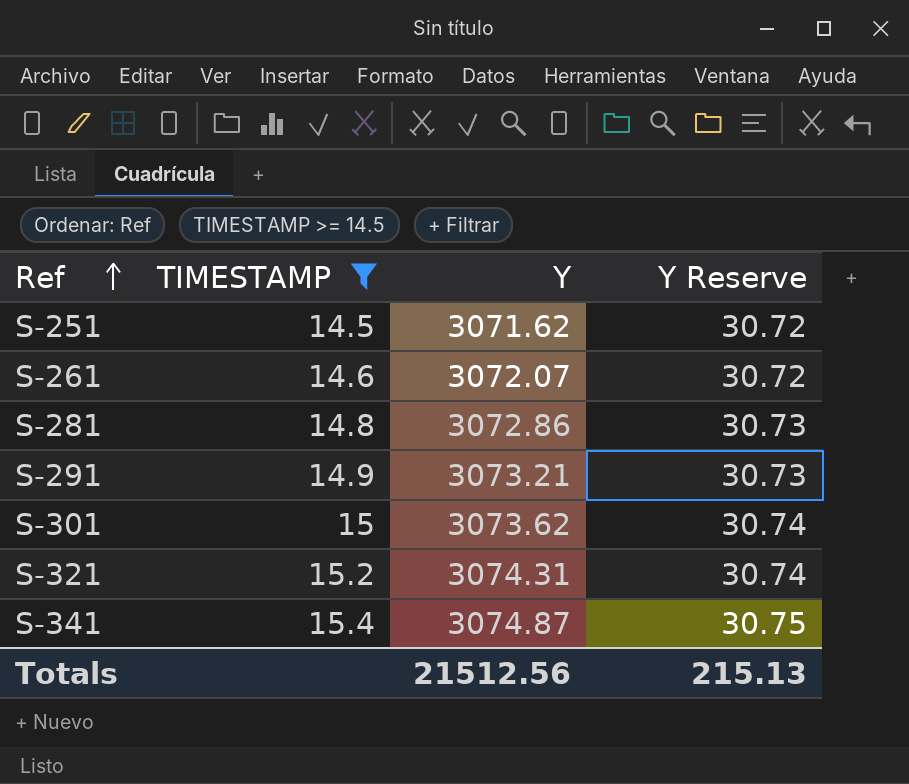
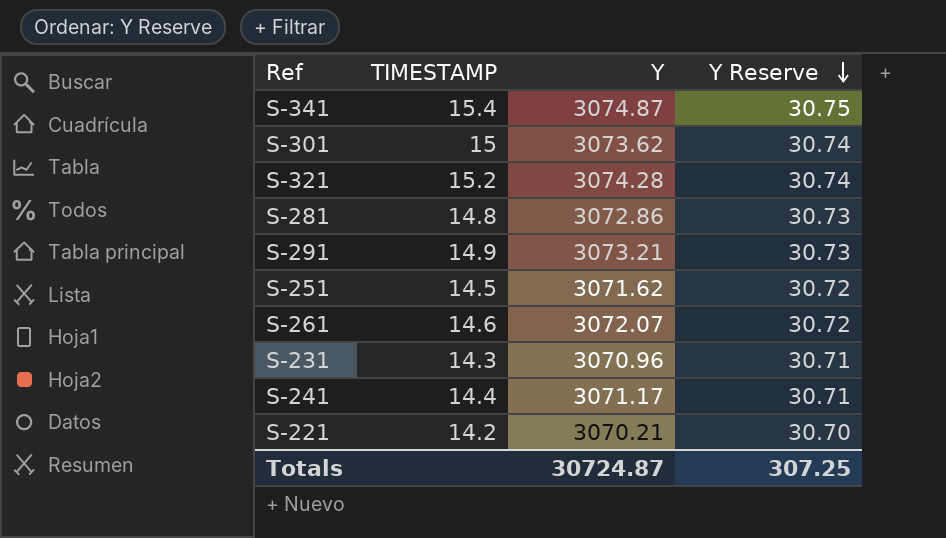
filter: TIMESTAMP >= 14.5 -> none
row order: Ref ascending -> Y Reserve descending
S-321 | Y: 3074.31 -> 3074.28
Totals | Y: 21512.56 -> 30724.87
Totals | Y Reserve: 215.13 -> 307.25

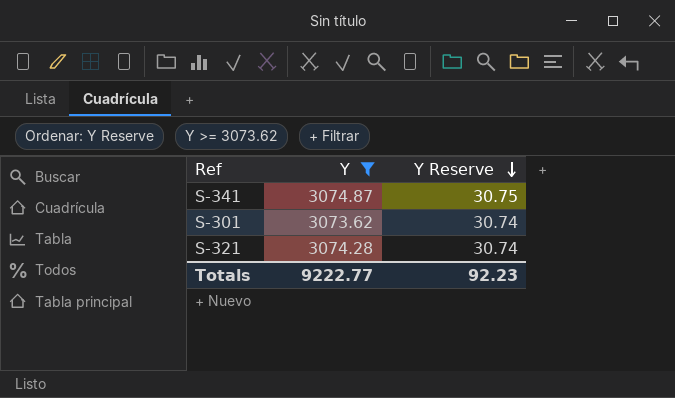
filter: none -> Y >= 3073.62
column TIMESTAMP | position: 2 -> none
Totals | Y: 30724.87 -> 9222.77
Totals | Y Reserve: 307.25 -> 92.23

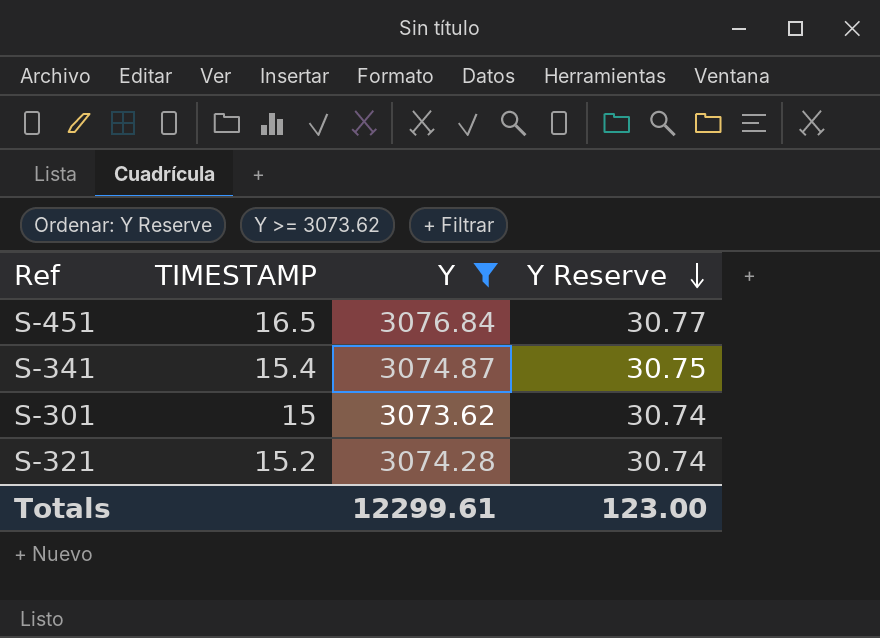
column TIMESTAMP | position: none -> 2
row S-451: none -> 16.5 | 3076.84 | 30.77
Totals | Y: 9222.77 -> 12299.61
Totals | Y Reserve: 92.23 -> 123.00

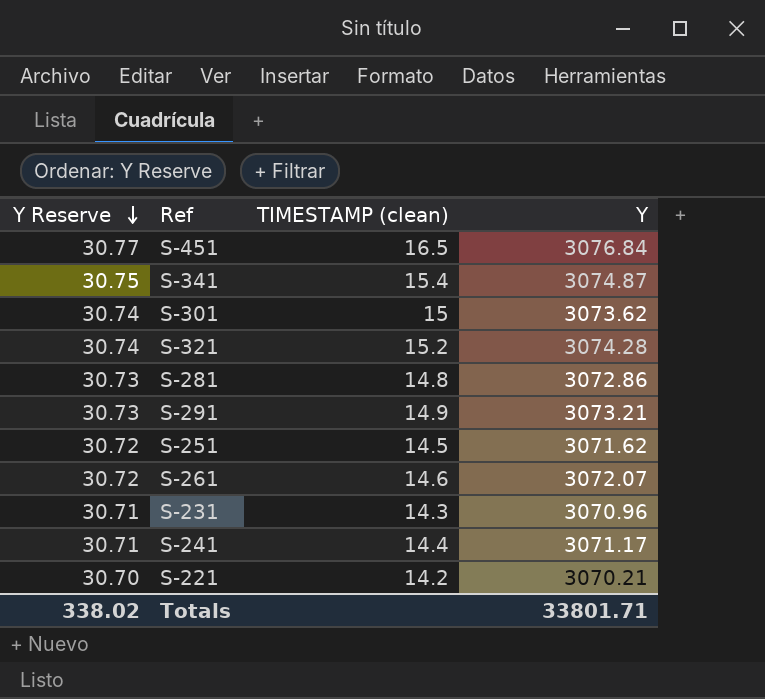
filter: Y >= 3073.62 -> none
column Y Reserve | position: 4 -> 1
column name: TIMESTAMP -> TIMESTAMP (clean)
Totals | Y Reserve: 123.00 -> 338.02
Totals | Y: 12299.61 -> 33801.71

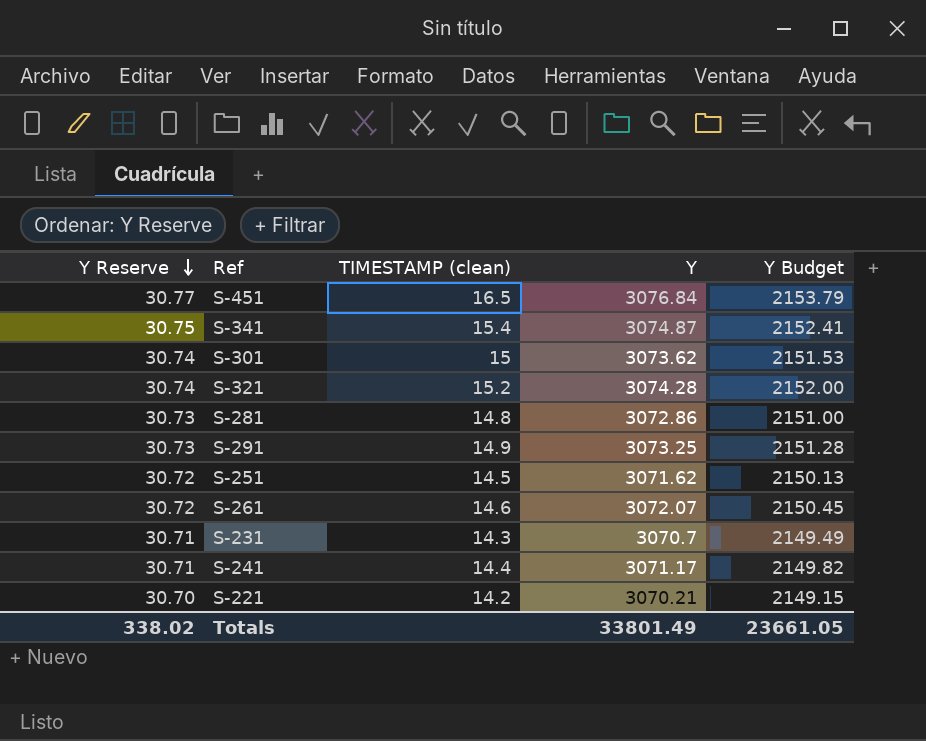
column Y Budget | formula: none -> [Y] * 0.7
S-291 | Y: 3073.21 -> 3073.25
S-231 | Y: 3070.96 -> 3070.7
Totals | Y: 33801.71 -> 33801.49

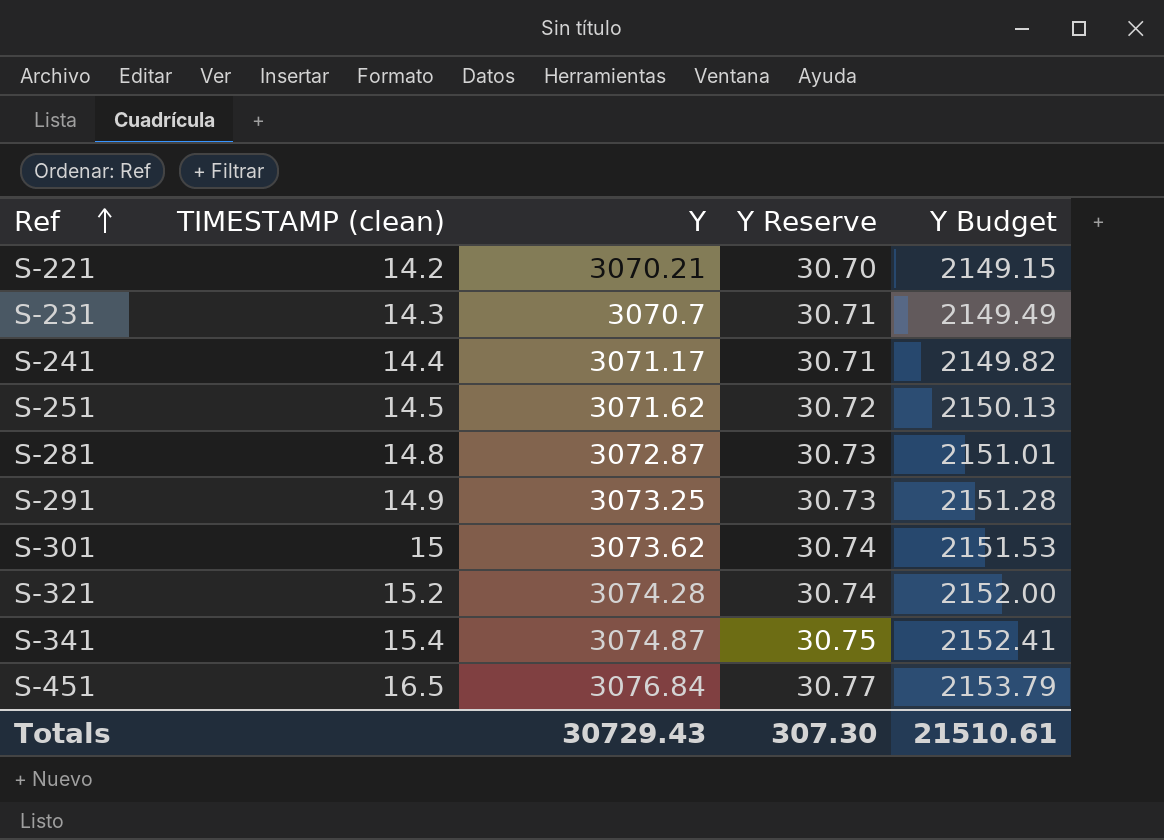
row order: Y Reserve descending -> Ref ascending
column Y Reserve | position: 1 -> 4
row S-261: 30.72 | 14.6 | 3072.07 | 2150.45 -> none
S-281 | Y: 3072.86 -> 3072.87
S-281 | Y Budget: 2151.00 -> 2151.01
Totals | Y: 33801.49 -> 30729.43
Totals | Y Reserve: 338.02 -> 307.30
Totals | Y Budget: 23661.05 -> 21510.61

